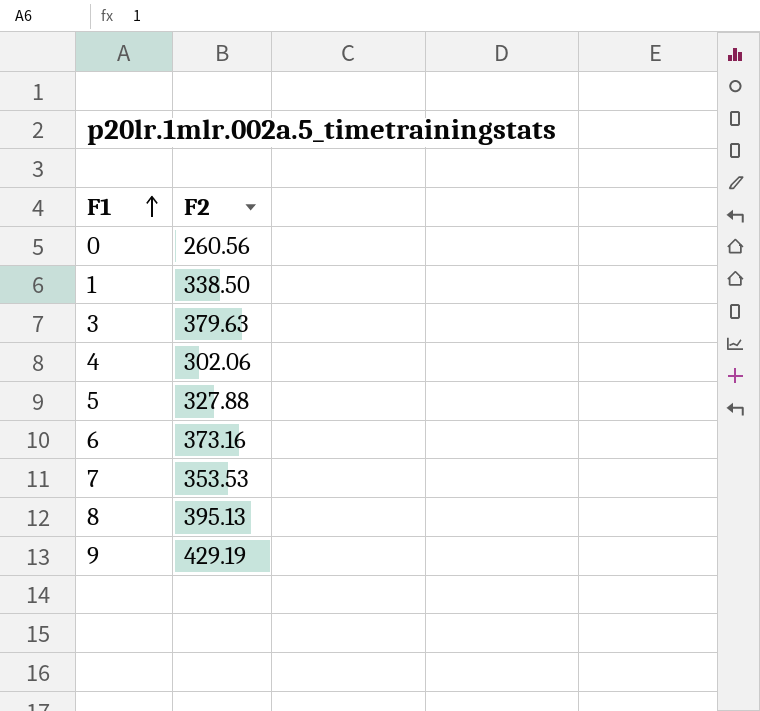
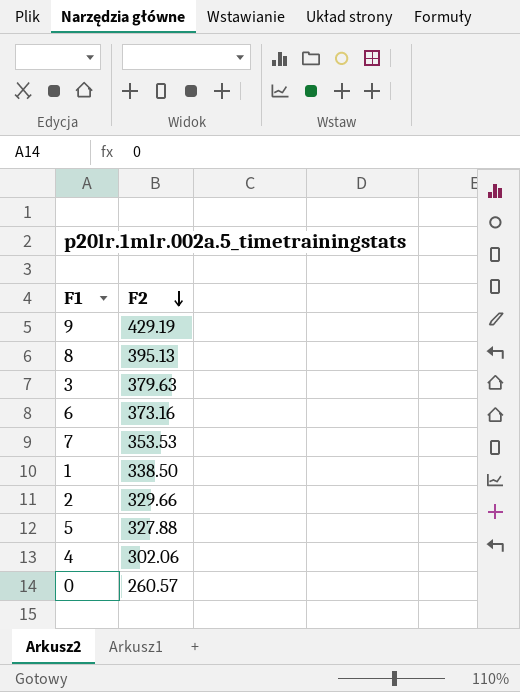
row order: F1 ascending -> F2 descending
row 2: none -> 329.66
0 | F2: 260.56 -> 260.57

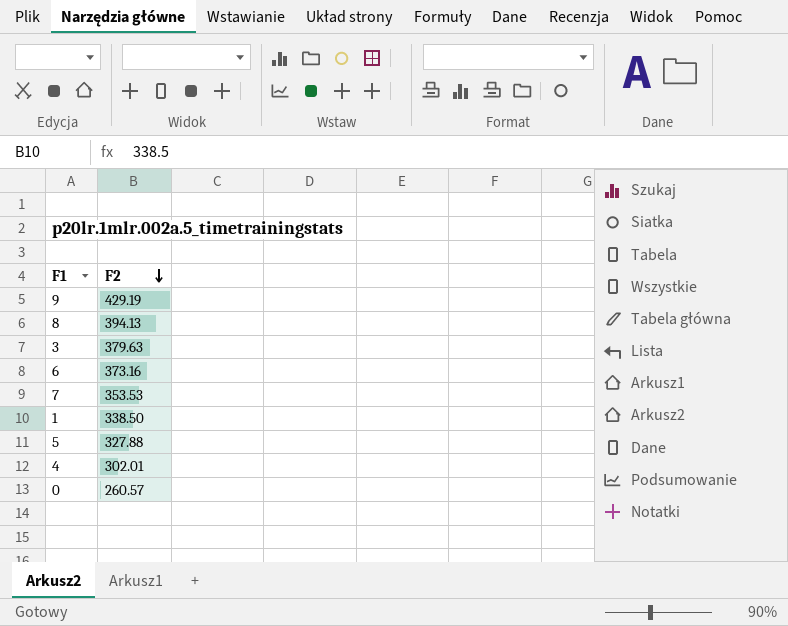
row 2: 329.66 -> none
8 | F2: 395.13 -> 394.13
4 | F2: 302.06 -> 302.01

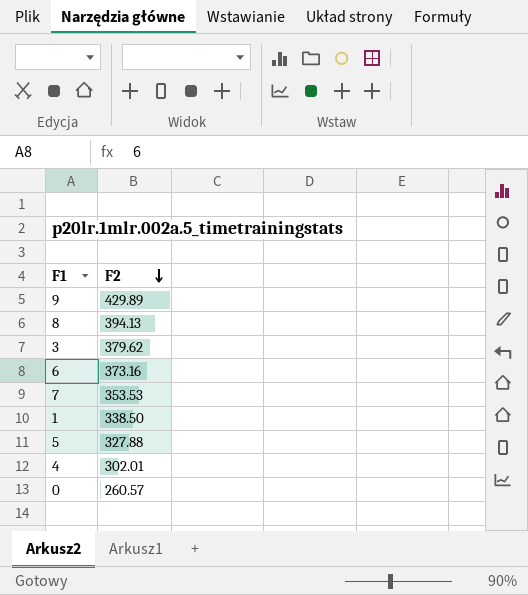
9 | F2: 429.19 -> 429.89
3 | F2: 379.63 -> 379.62

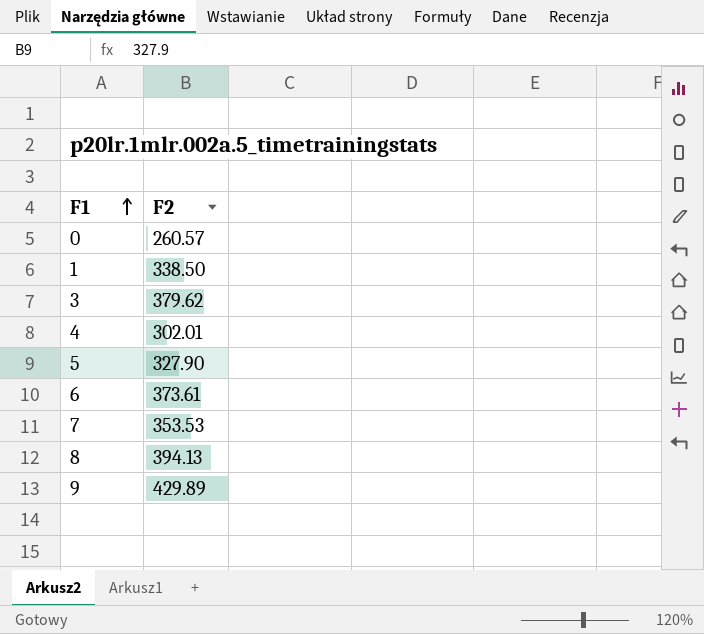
row order: F2 descending -> F1 ascending
5 | F2: 327.88 -> 327.90
6 | F2: 373.16 -> 373.61

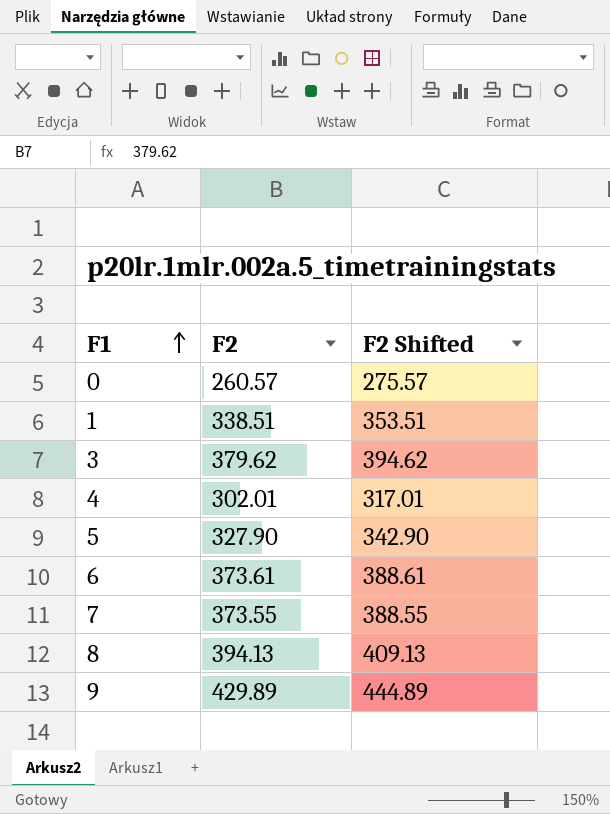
column F2 Shifted | formula: none -> [F2] + 15
1 | F2: 338.50 -> 338.51
7 | F2: 353.53 -> 373.55

